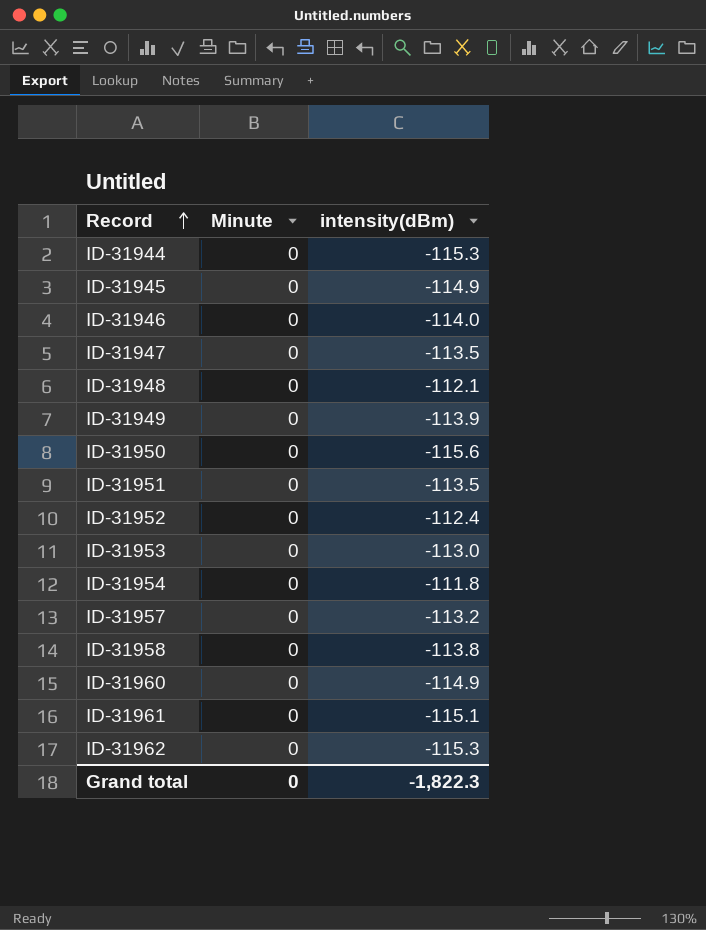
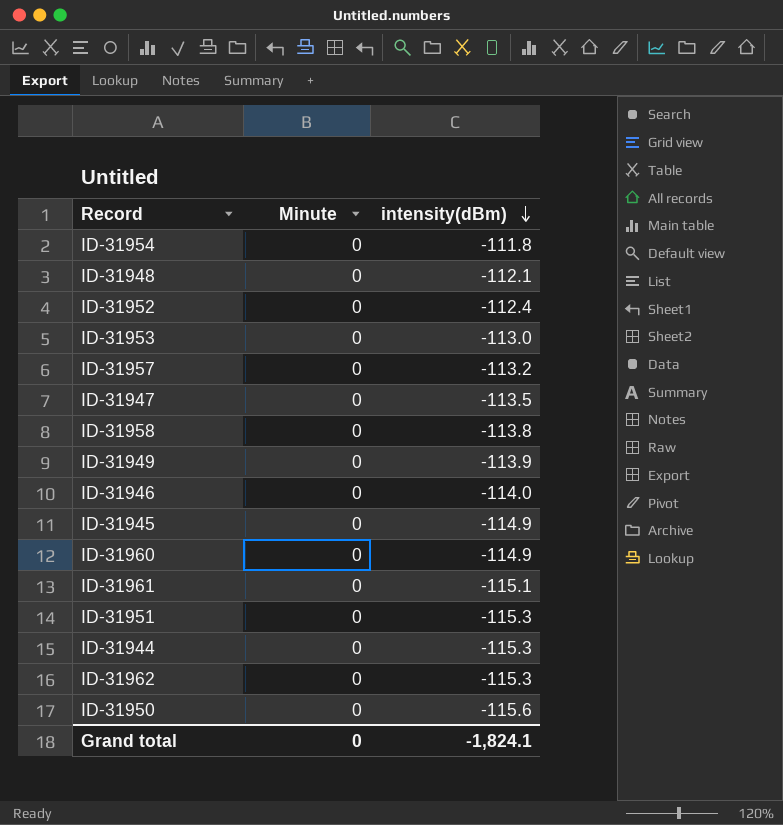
row order: Record ascending -> intensity(dBm) descending
ID-31951 | intensity(dBm): -113.5 -> -115.3
Grand total | intensity(dBm): -1,822.3 -> -1,824.1

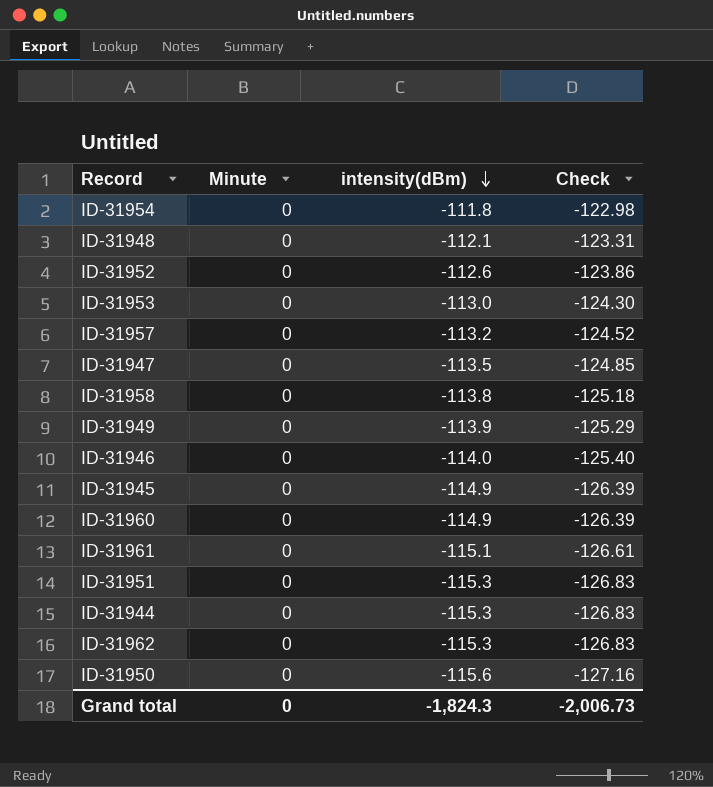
column Check | formula: none -> [intensity(dBm)] * 1.1
ID-31952 | intensity(dBm): -112.4 -> -112.6
Grand total | intensity(dBm): -1,824.1 -> -1,824.3

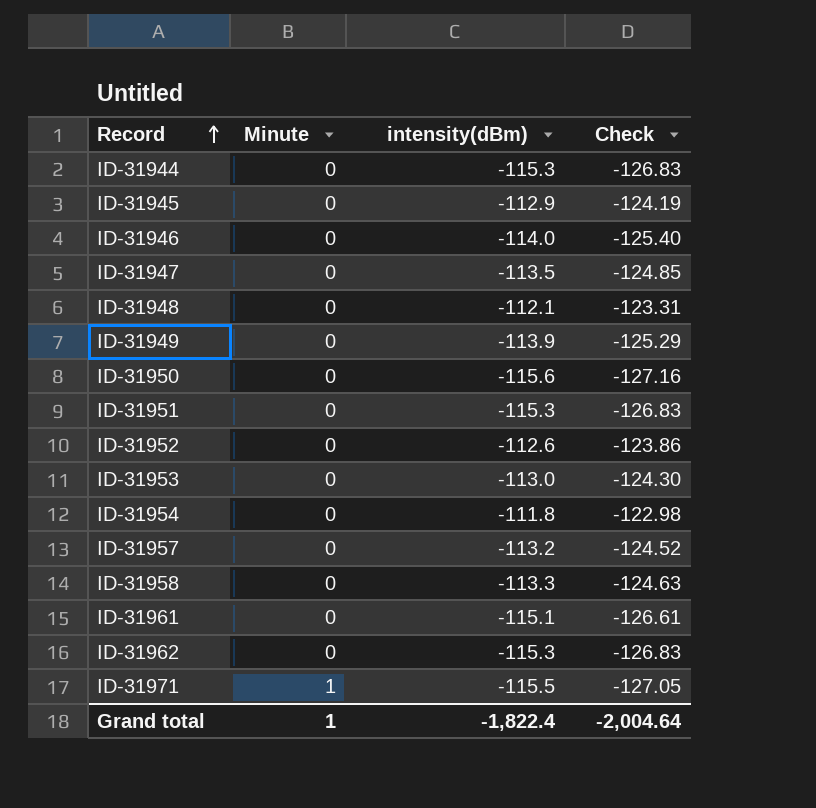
row order: intensity(dBm) descending -> Record ascending
row ID-31960: 0 | -114.9 | -126.39 -> none
ID-31945 | intensity(dBm): -114.9 -> -112.9
ID-31945 | Check: -126.39 -> -124.19
ID-31958 | intensity(dBm): -113.8 -> -113.3
ID-31958 | Check: -125.18 -> -124.63
row ID-31971: none -> 1 | -115.5 | -127.05
Grand total | Minute: 0 -> 1
Grand total | intensity(dBm): -1,824.3 -> -1,822.4
Grand total | Check: -2,006.73 -> -2,004.64

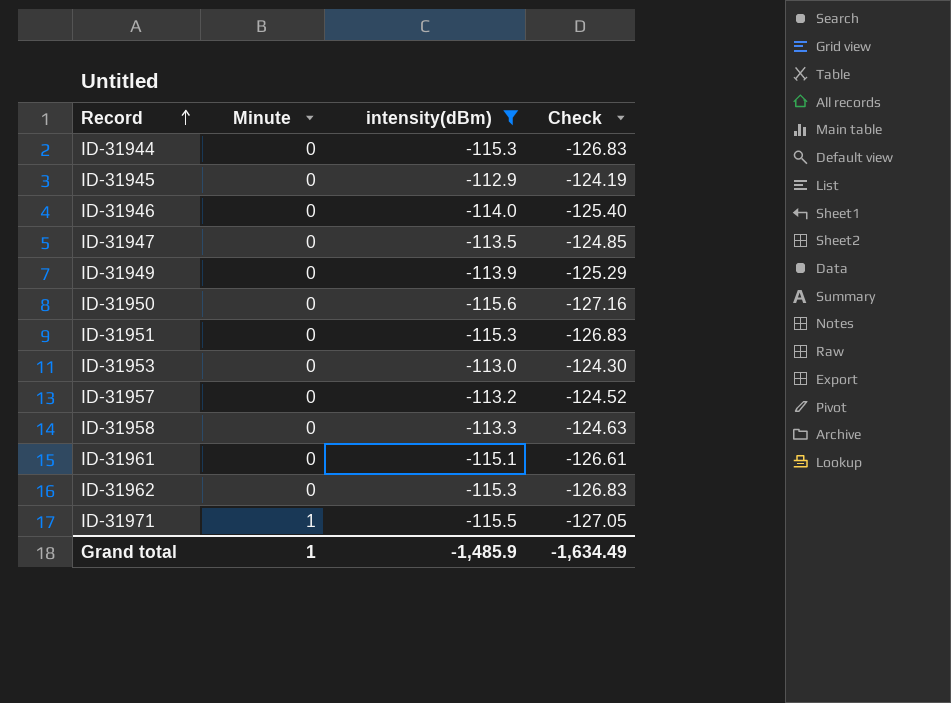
filter: none -> intensity(dBm) <= -112.9
Grand total | intensity(dBm): -1,822.4 -> -1,485.9
Grand total | Check: -2,004.64 -> -1,634.49

